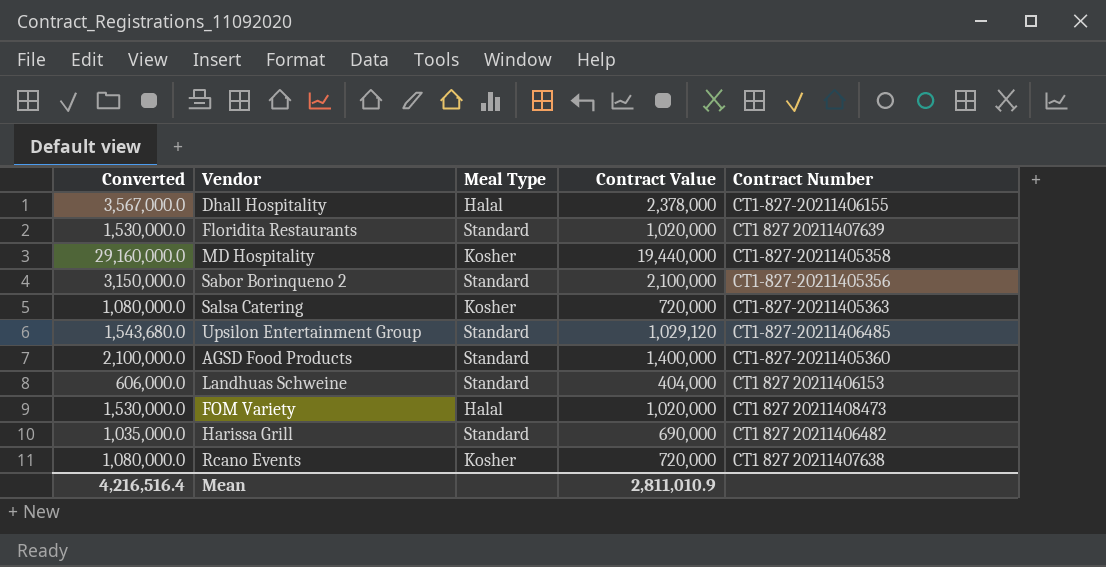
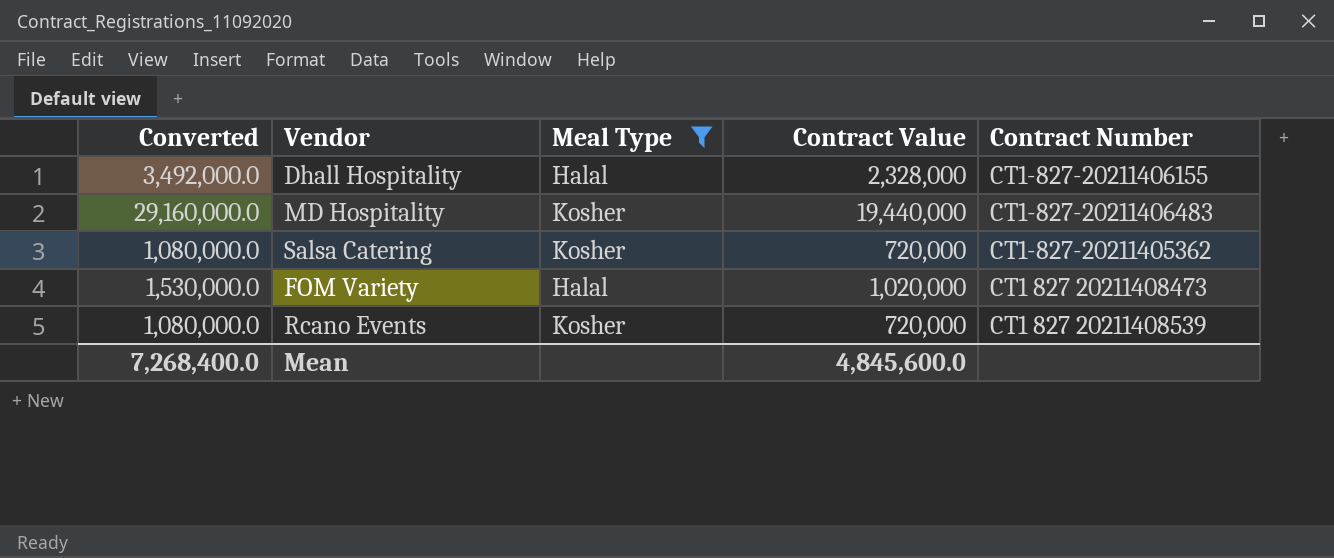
filter: none -> Meal Type != Standard
Dhall Hospitality | Converted: 3,567,000.0 -> 3,492,000.0
Dhall Hospitality | Contract Value: 2,378,000 -> 2,328,000
MD Hospitality | Contract Number: CT1-827-20211405358 -> CT1-827-20211406483
Salsa Catering | Contract Number: CT1-827-20211405363 -> CT1-827-20211405362
Rcano Events | Contract Number: CT1 827 20211407638 -> CT1 827 20211408539
Mean | Converted: 4,216,516.4 -> 7,268,400.0
Mean | Contract Value: 2,811,010.9 -> 4,845,600.0

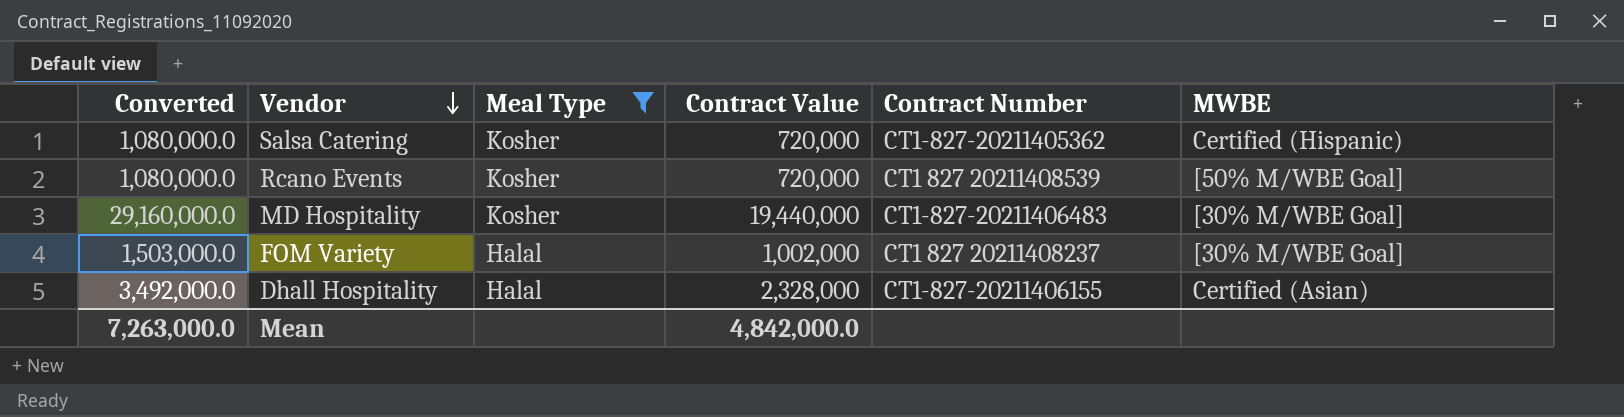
row order: none -> Vendor descending
column MWBE | position: none -> 6
FOM Variety | Converted: 1,530,000.0 -> 1,503,000.0
FOM Variety | Contract Value: 1,020,000 -> 1,002,000
FOM Variety | Contract Number: CT1 827 20211408473 -> CT1 827 20211408237
Mean | Converted: 7,268,400.0 -> 7,263,000.0
Mean | Contract Value: 4,845,600.0 -> 4,842,000.0

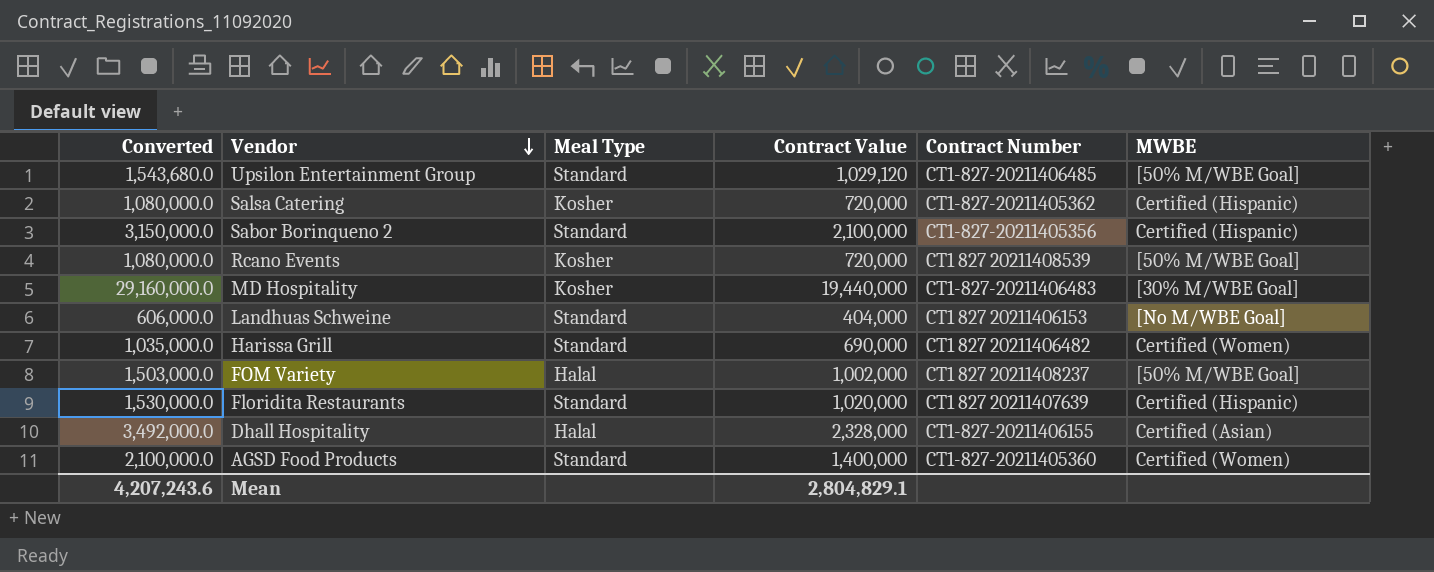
filter: Meal Type != Standard -> none
FOM Variety | MWBE: [30% M/WBE Goal] -> [50% M/WBE Goal]
Mean | Converted: 7,263,000.0 -> 4,207,243.6
Mean | Contract Value: 4,842,000.0 -> 2,804,829.1

